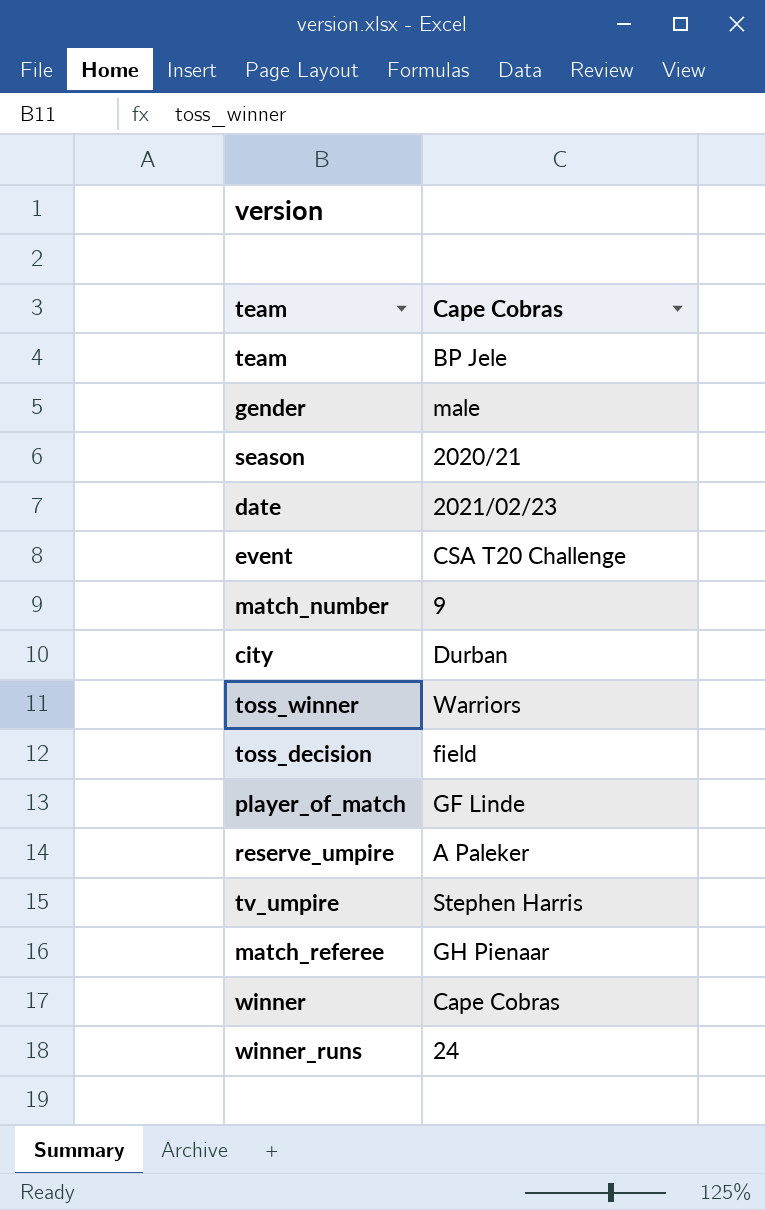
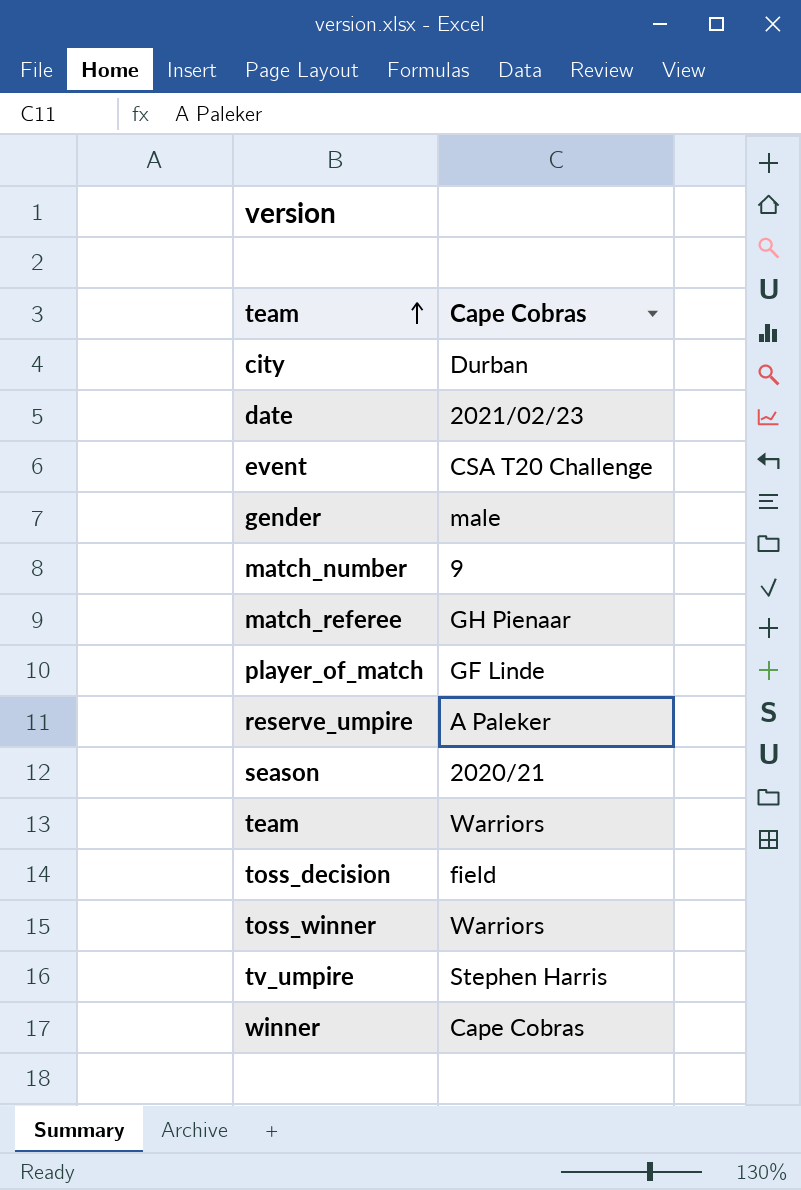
row order: none -> team ascending
row winner_runs: 24 -> none
team | Cape Cobras: BP Jele -> Warriors

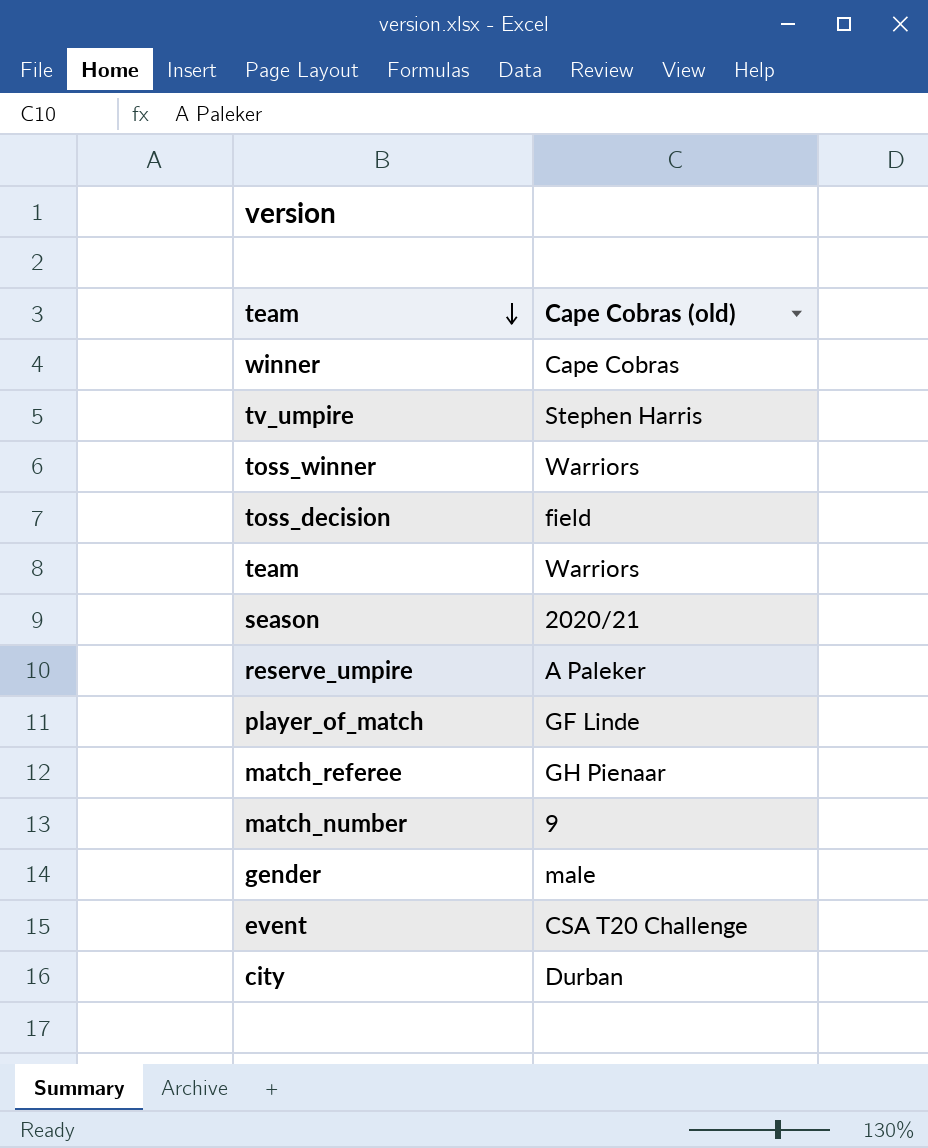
row order: team ascending -> team descending
column name: Cape Cobras -> Cape Cobras (old)
row date: 2021/02/23 -> none

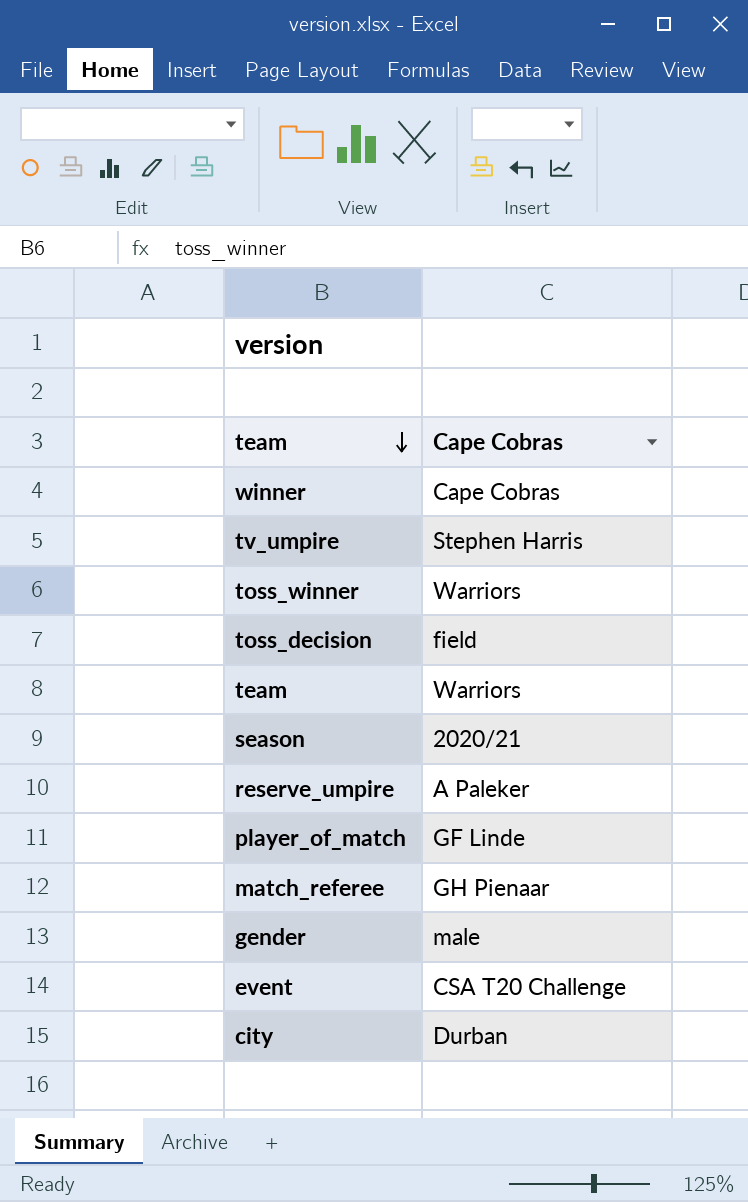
column name: Cape Cobras (old) -> Cape Cobras
row match_number: 9 -> none

